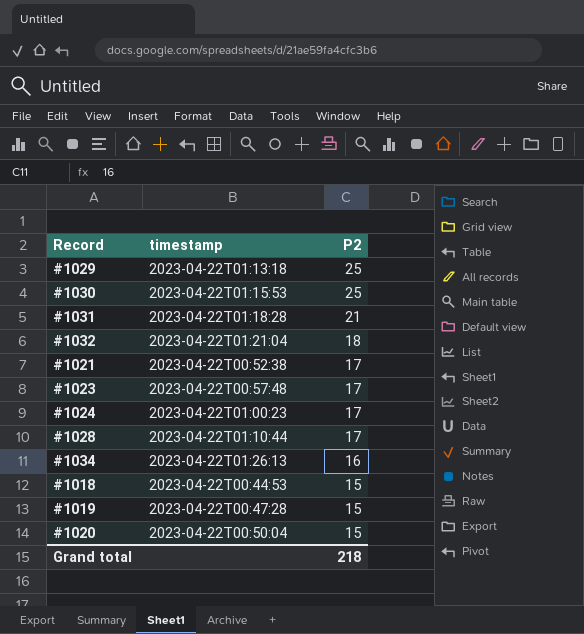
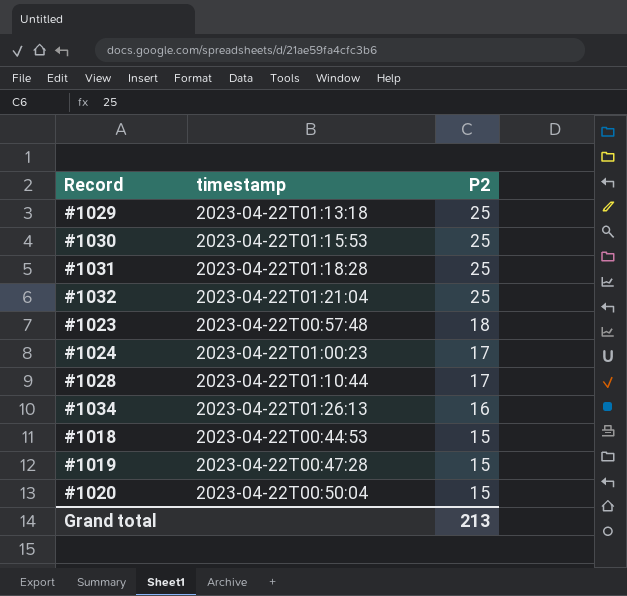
row #1021: 2023-04-22T00:52:38 | 17 -> none
#1031 | P2: 21 -> 25
#1032 | P2: 18 -> 25
#1023 | P2: 17 -> 18
Grand total | P2: 218 -> 213

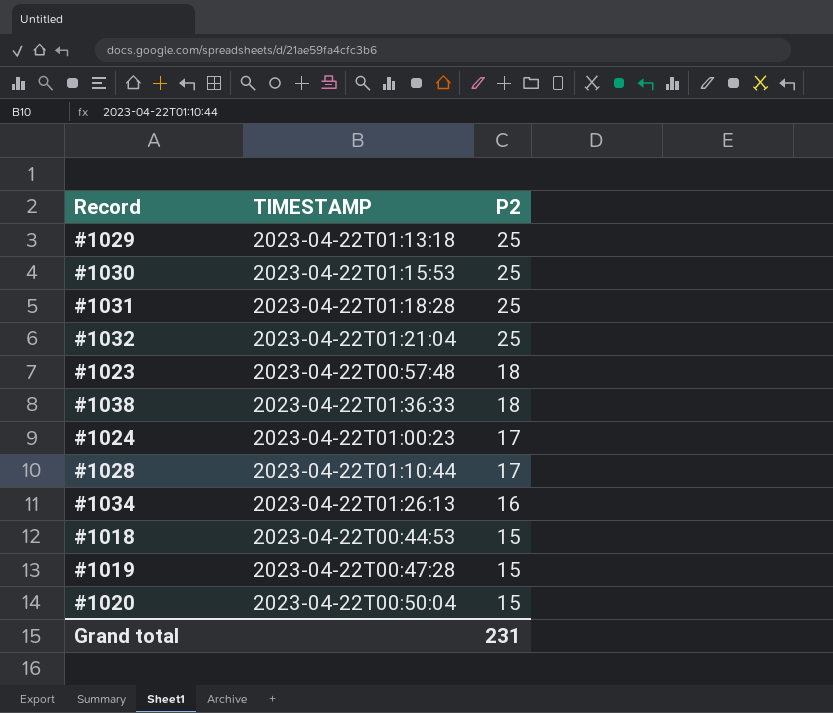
column name: timestamp -> TIMESTAMP
row #1038: none -> 2023-04-22T01:36:33 | 18
Grand total | P2: 213 -> 231

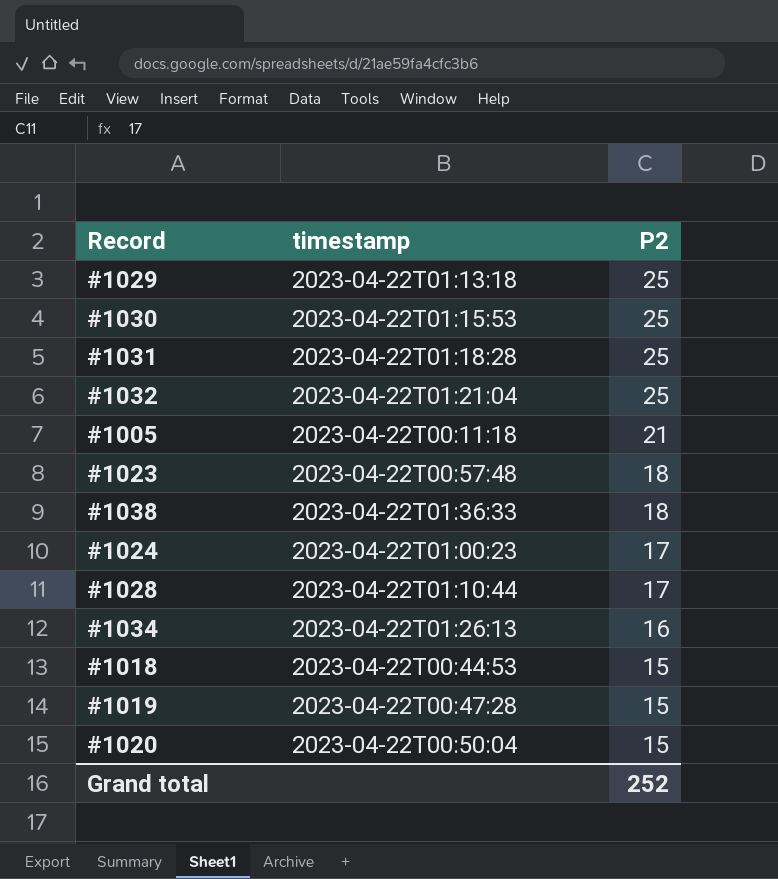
column name: TIMESTAMP -> timestamp
row #1005: none -> 2023-04-22T00:11:18 | 21
Grand total | P2: 231 -> 252

